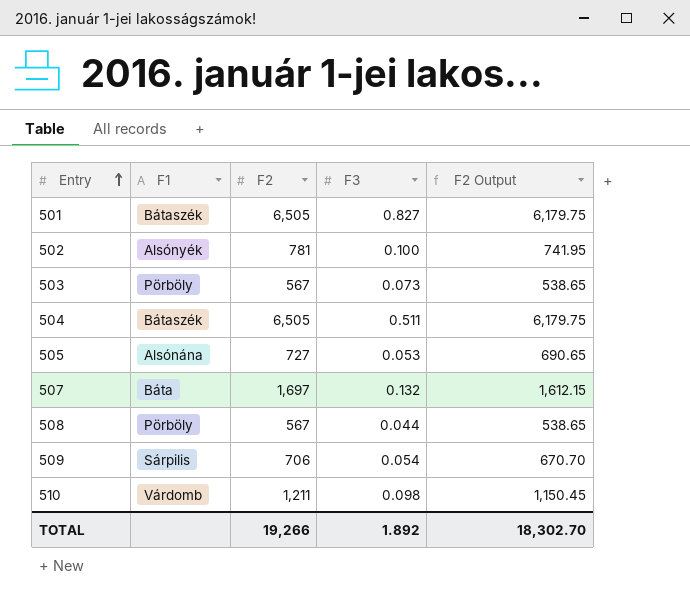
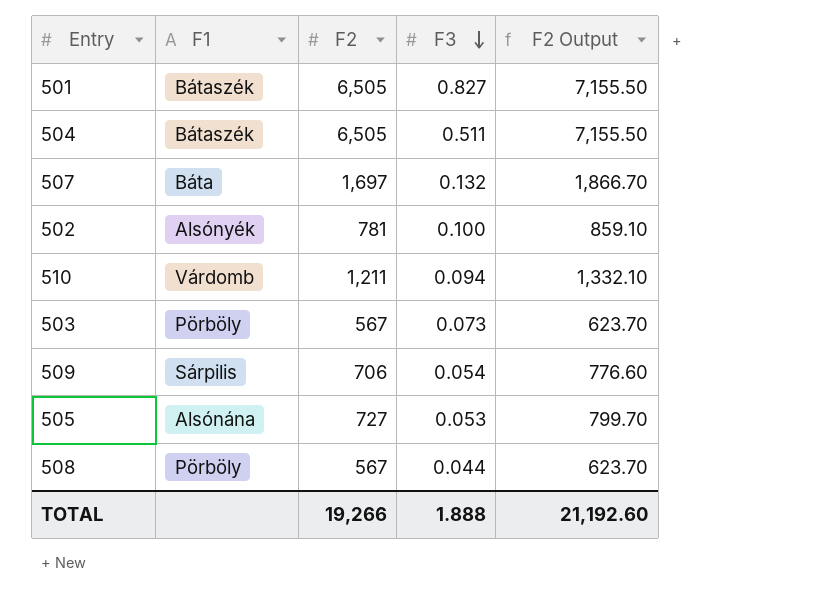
row order: Entry ascending -> F3 descending
column F2 Output | formula: [F2] * 0.95 -> [F2] * 1.1
510 | F3: 0.098 -> 0.094
TOTAL | F3: 1.892 -> 1.888
TOTAL | F2 Output: 18,302.70 -> 21,192.60

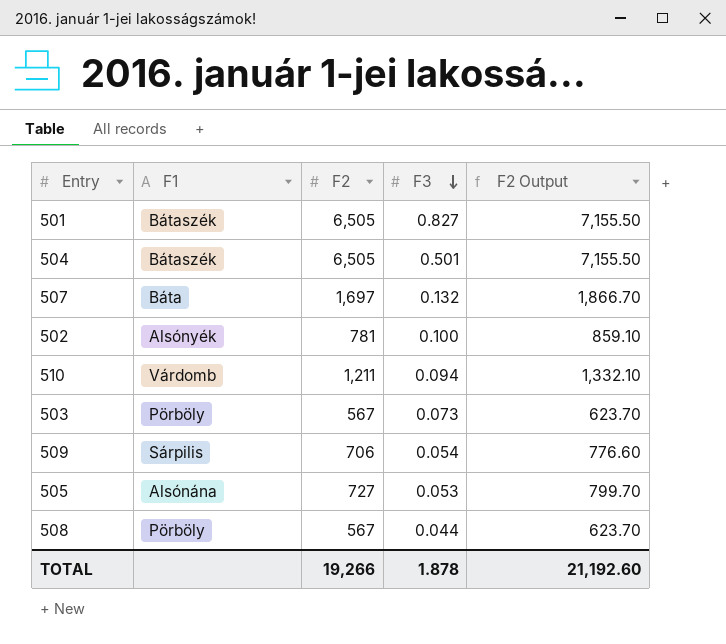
504 | F3: 0.511 -> 0.501
TOTAL | F3: 1.888 -> 1.878

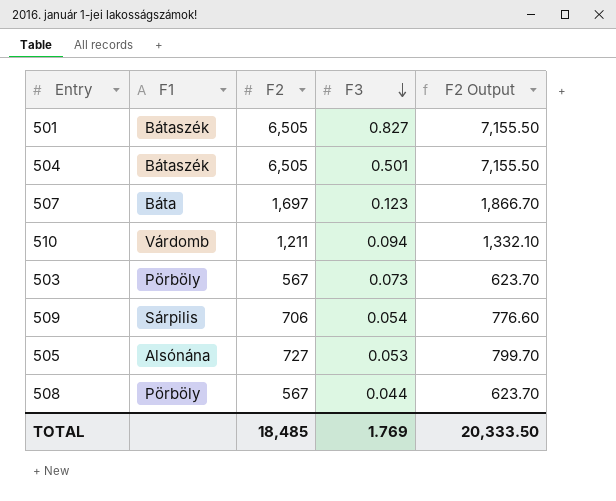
row 502: Alsónyék | 781 | 0.100 | 859.10 -> none
507 | F3: 0.132 -> 0.123
TOTAL | F2: 19,266 -> 18,485
TOTAL | F3: 1.878 -> 1.769
TOTAL | F2 Output: 21,192.60 -> 20,333.50

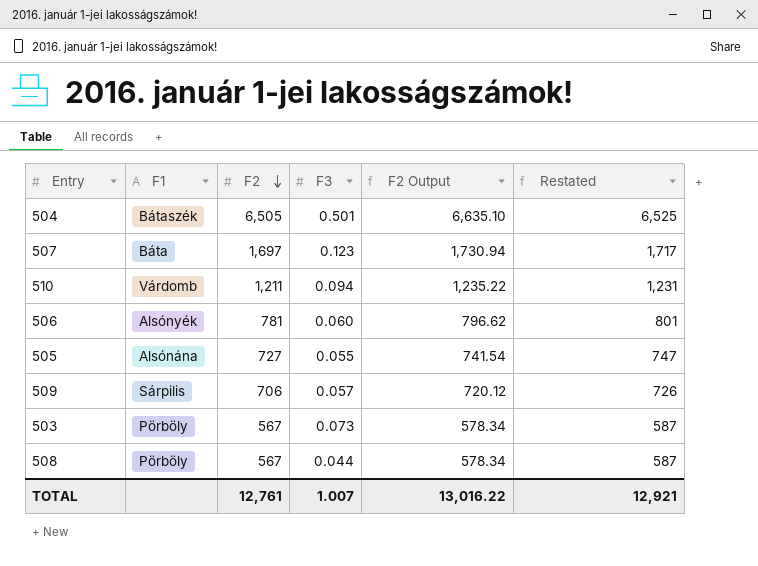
row order: F3 descending -> F2 descending
column F2 Output | formula: [F2] * 1.1 -> [F2] * 1.02
column Restated | formula: none -> [F2] + 20
row 501: Bátaszék | 6,505 | 0.827 | 7,155.50 -> none
row 506: none -> Alsónyék | 781 | 0.060 | 796.62 | 801
505 | F3: 0.053 -> 0.055
509 | F3: 0.054 -> 0.057
TOTAL | F2: 18,485 -> 12,761
TOTAL | F3: 1.769 -> 1.007
TOTAL | F2 Output: 20,333.50 -> 13,016.22

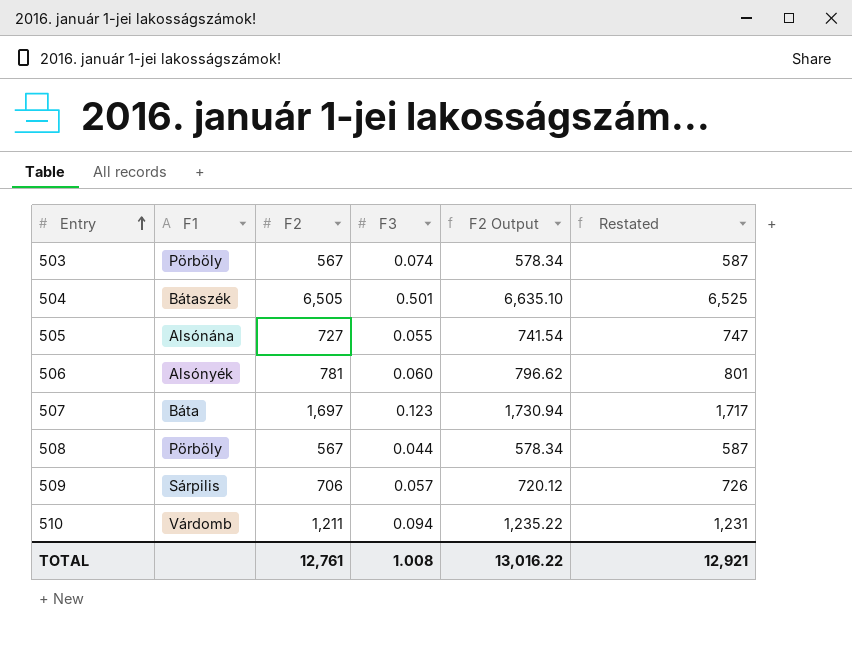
row order: F2 descending -> Entry ascending
503 | F3: 0.073 -> 0.074
TOTAL | F3: 1.007 -> 1.008

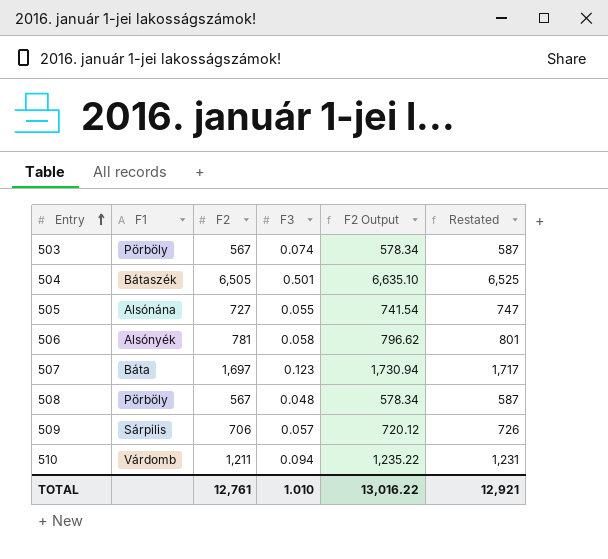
506 | F3: 0.060 -> 0.058
508 | F3: 0.044 -> 0.048
TOTAL | F3: 1.008 -> 1.010

